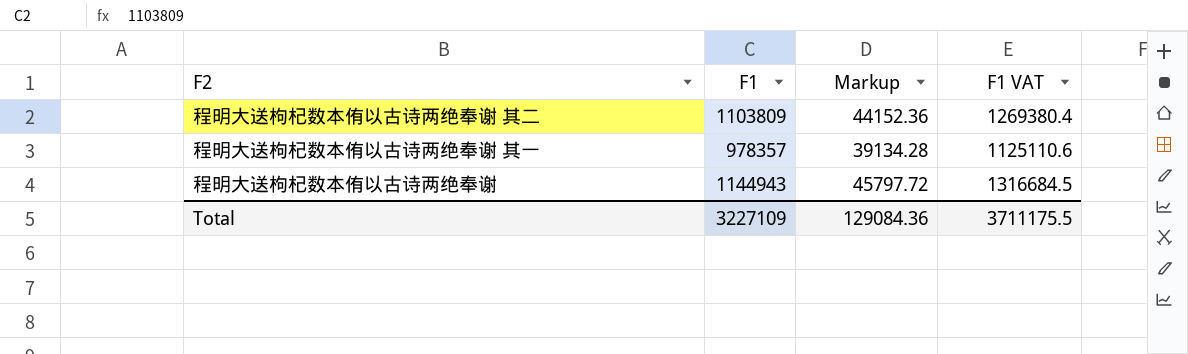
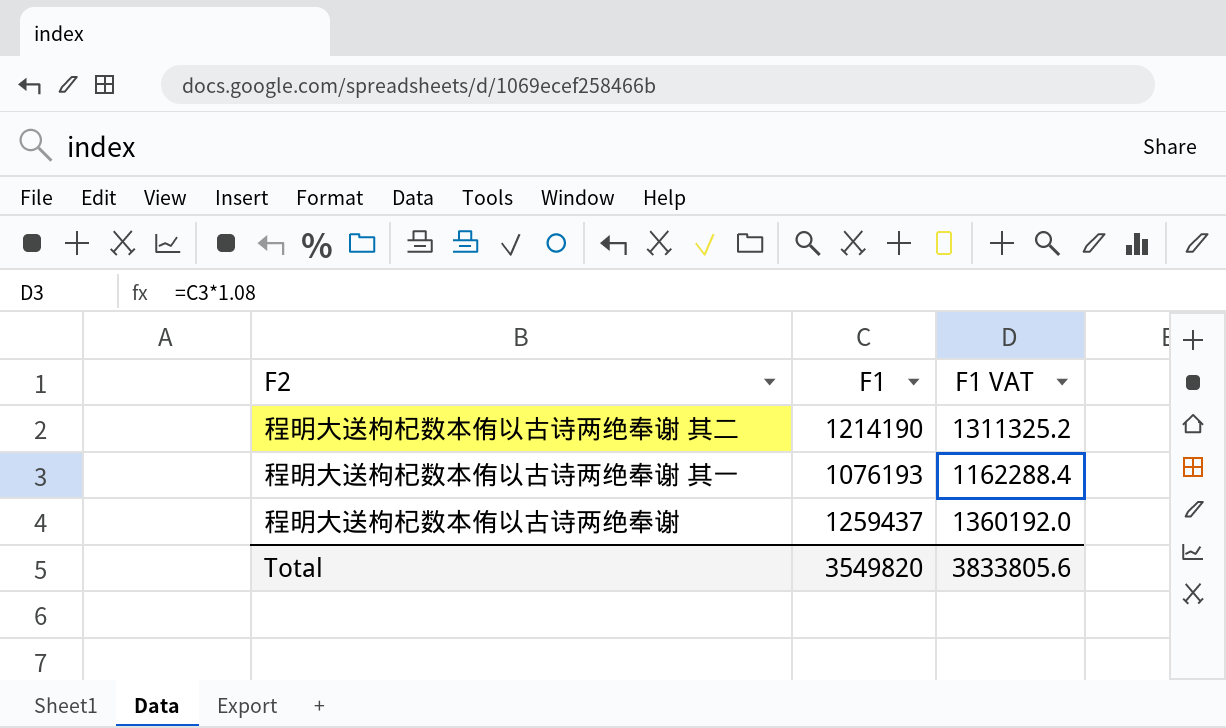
column Markup | formula: [F1] * 0.04 -> none
column F1 VAT | formula: [F1] * 1.15 -> [F1] * 1.08
程明大送枸杞数本侑以古诗两绝奉谢 其二 | F1: 1103809 -> 1214190
程明大送枸杞数本侑以古诗两绝奉谢 其一 | F1: 978357 -> 1076193
程明大送枸杞数本侑以古诗两绝奉谢 | F1: 1144943 -> 1259437
Total | F1: 3227109 -> 3549820
Total | F1 VAT: 3711175.5 -> 3833805.6

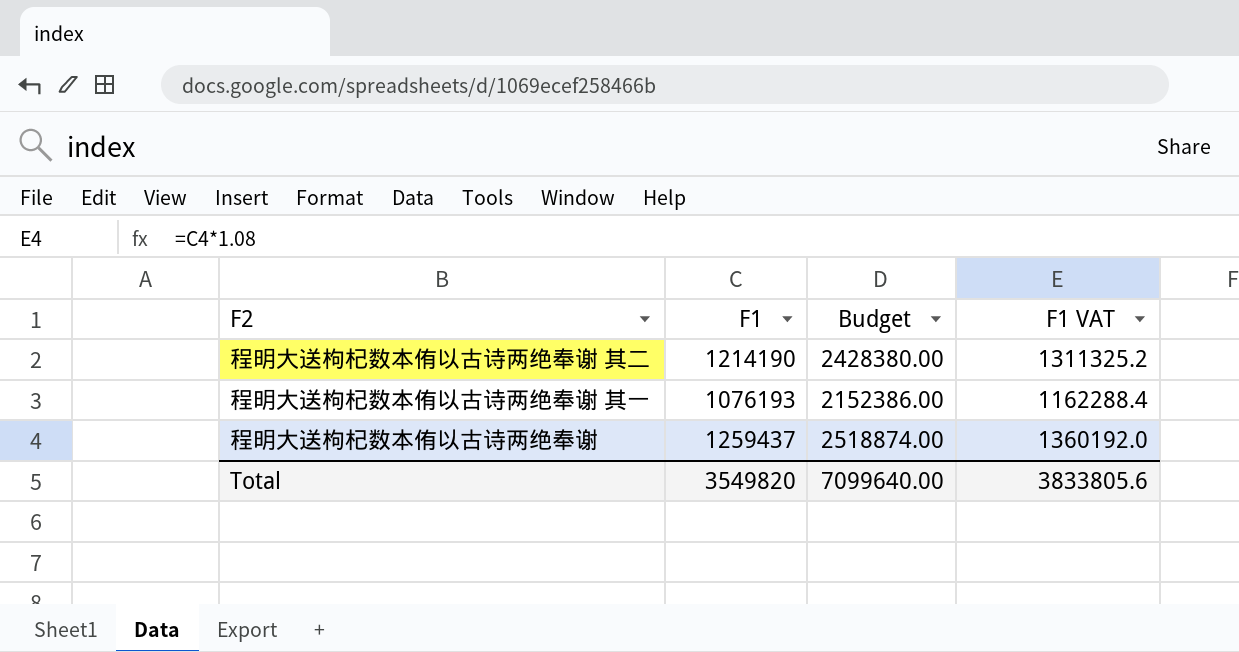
column Budget | formula: none -> [F1] * 2

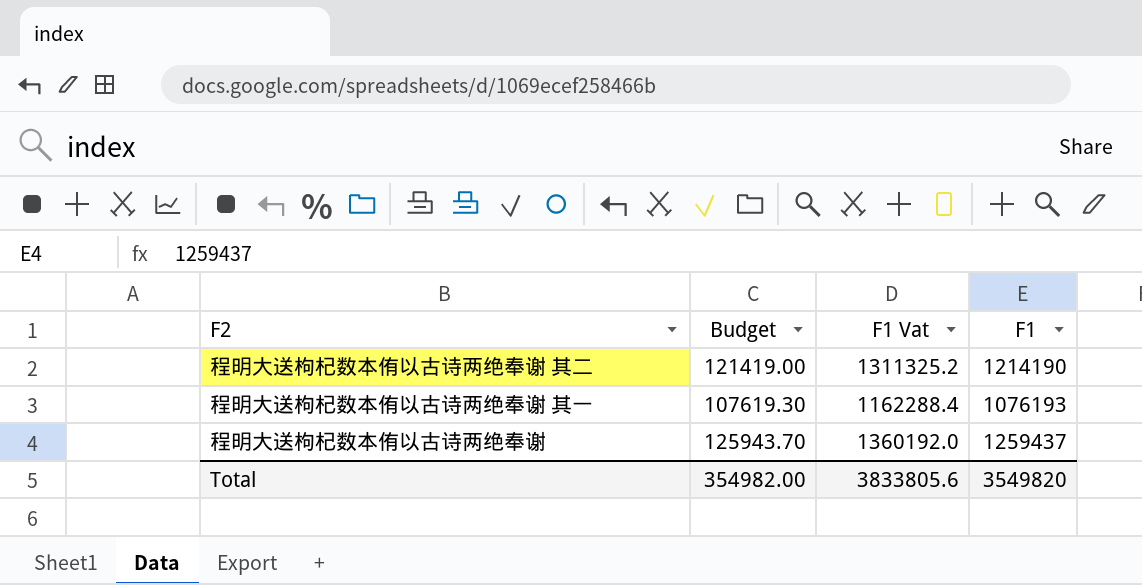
column Budget | formula: [F1] * 2 -> [F1] * 0.1
column name: F1 VAT -> F1 Vat
column F1 | position: 2 -> 4
Total | Budget: 7099640.00 -> 354982.00

